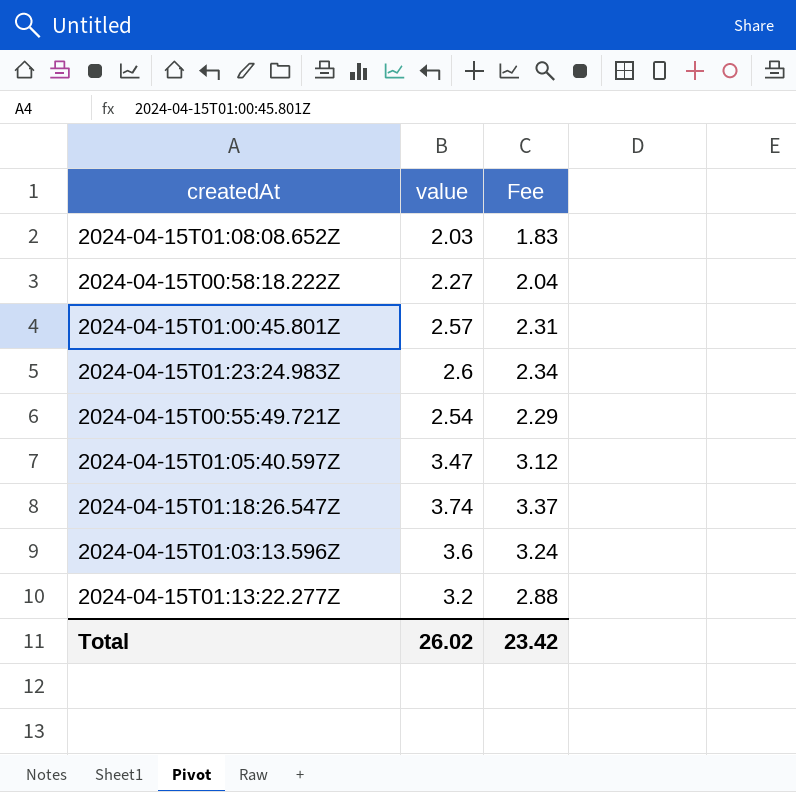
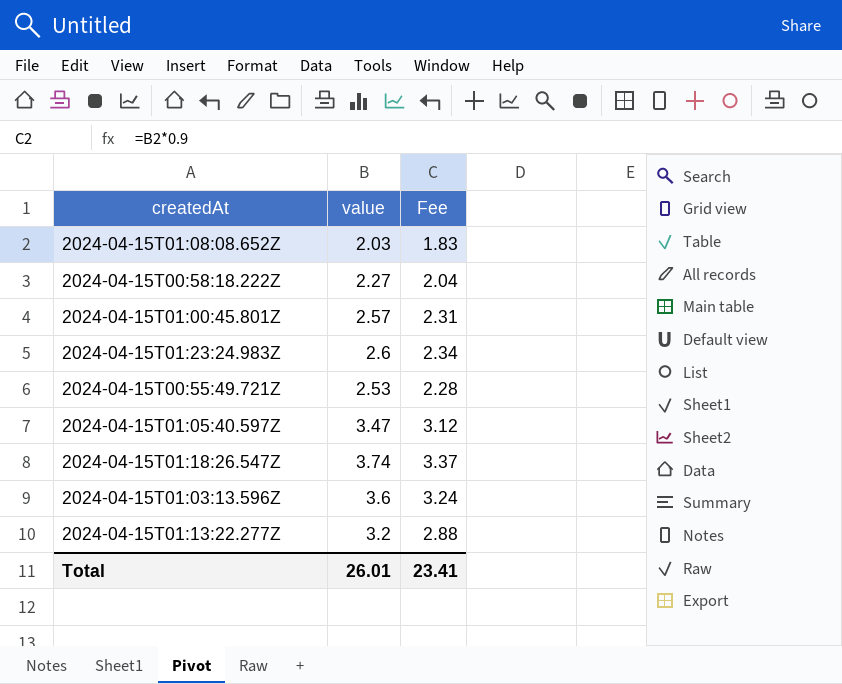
2024-04-15T00:55:49.721Z | value: 2.54 -> 2.53
2024-04-15T00:55:49.721Z | Fee: 2.29 -> 2.28
Total | value: 26.02 -> 26.01
Total | Fee: 23.42 -> 23.41

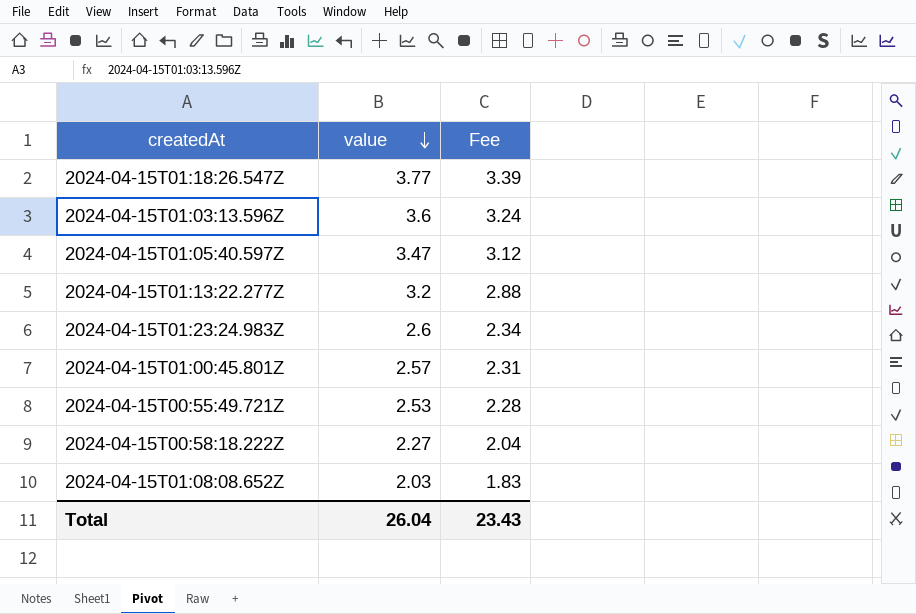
row order: none -> value descending
2024-04-15T01:18:26.547Z | value: 3.74 -> 3.77
2024-04-15T01:18:26.547Z | Fee: 3.37 -> 3.39
Total | value: 26.01 -> 26.04
Total | Fee: 23.41 -> 23.43

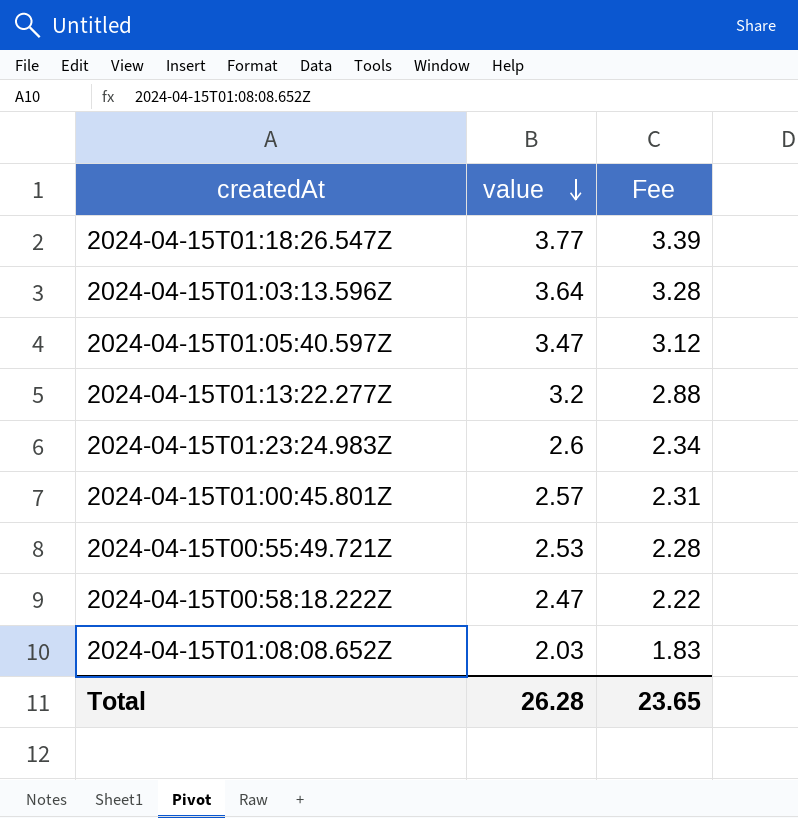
2024-04-15T01:03:13.596Z | value: 3.6 -> 3.64
2024-04-15T01:03:13.596Z | Fee: 3.24 -> 3.28
2024-04-15T00:58:18.222Z | value: 2.27 -> 2.47
2024-04-15T00:58:18.222Z | Fee: 2.04 -> 2.22
Total | value: 26.04 -> 26.28
Total | Fee: 23.43 -> 23.65

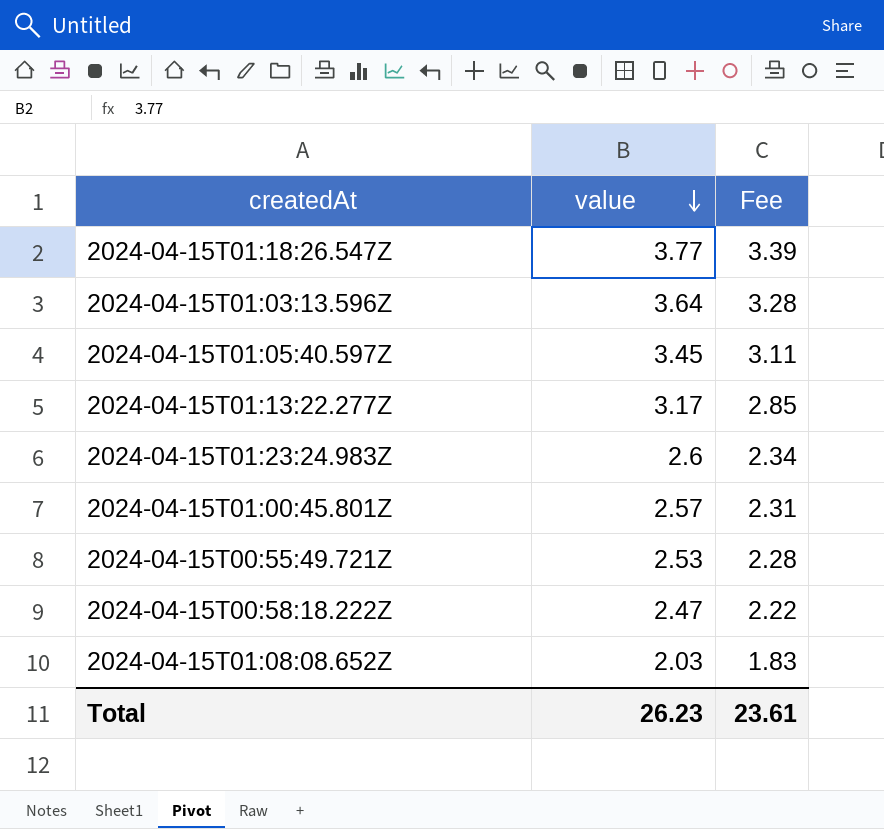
2024-04-15T01:05:40.597Z | value: 3.47 -> 3.45
2024-04-15T01:05:40.597Z | Fee: 3.12 -> 3.11
2024-04-15T01:13:22.277Z | value: 3.2 -> 3.17
2024-04-15T01:13:22.277Z | Fee: 2.88 -> 2.85
Total | value: 26.28 -> 26.23
Total | Fee: 23.65 -> 23.61

